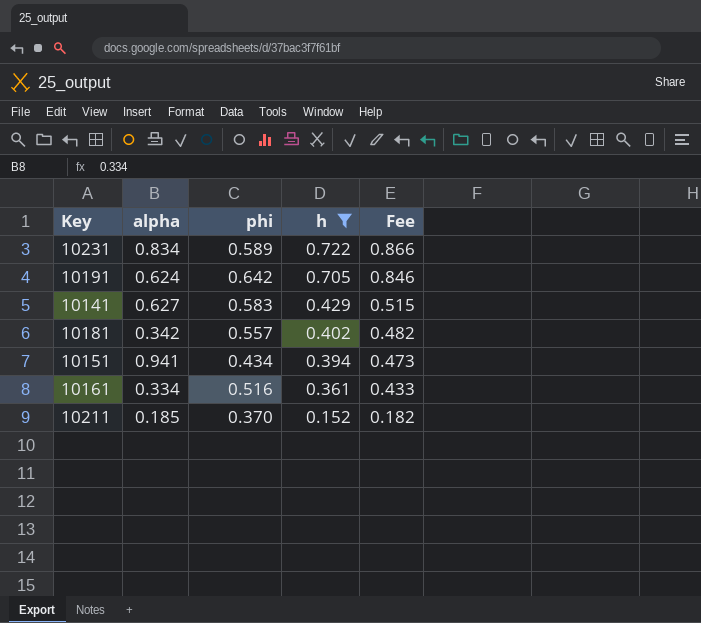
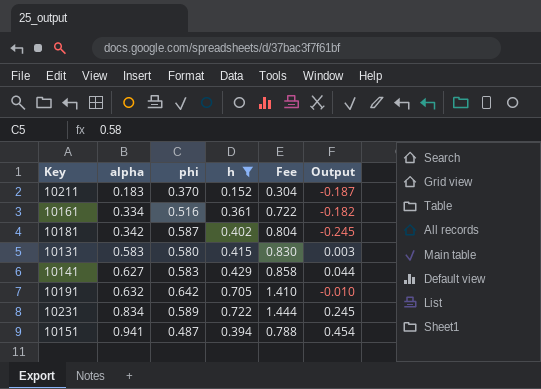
row order: h descending -> alpha ascending
column Fee | formula: [h] * 1.2 -> [h] * 2
column Output | formula: none -> [alpha] - [phi]
10211 | alpha: 0.185 -> 0.183
10181 | phi: 0.557 -> 0.587
row 10131: none -> 0.583 | 0.580 | 0.415 | 0.830 | 0.003
10191 | alpha: 0.624 -> 0.632
10151 | phi: 0.434 -> 0.487

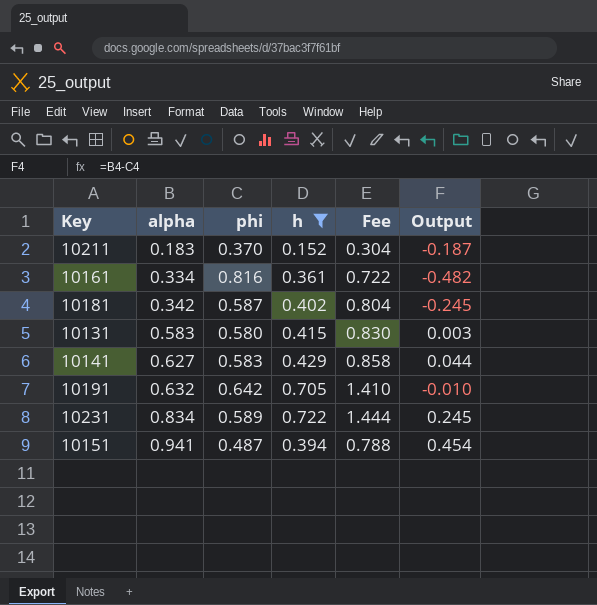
10161 | phi: 0.516 -> 0.816
10161 | Output: -0.182 -> -0.482

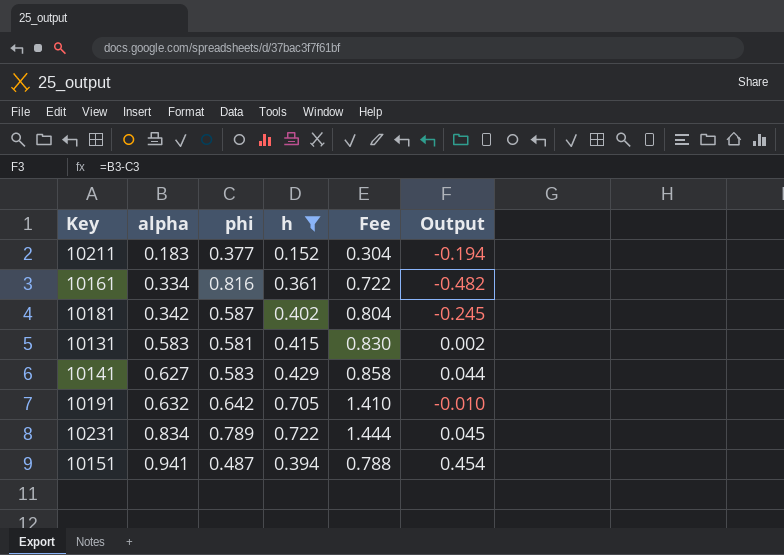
10211 | phi: 0.370 -> 0.377
10211 | Output: -0.187 -> -0.194
10131 | phi: 0.580 -> 0.581
10131 | Output: 0.003 -> 0.002
10231 | phi: 0.589 -> 0.789
10231 | Output: 0.245 -> 0.045

